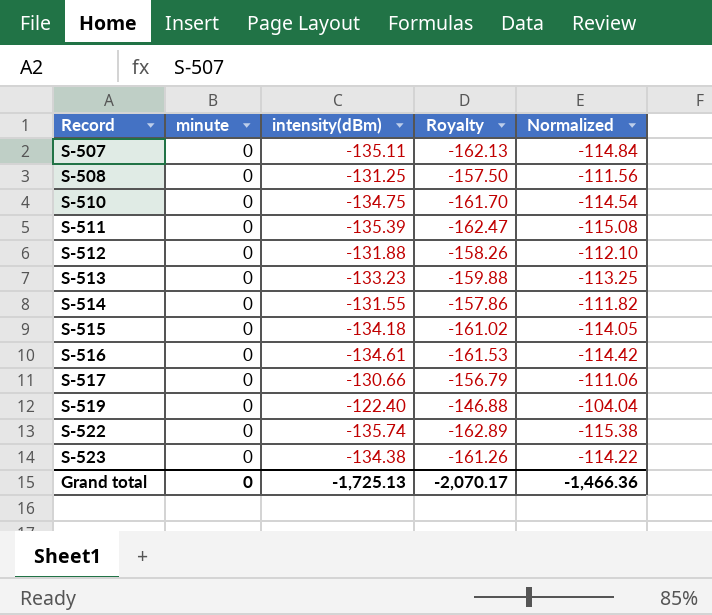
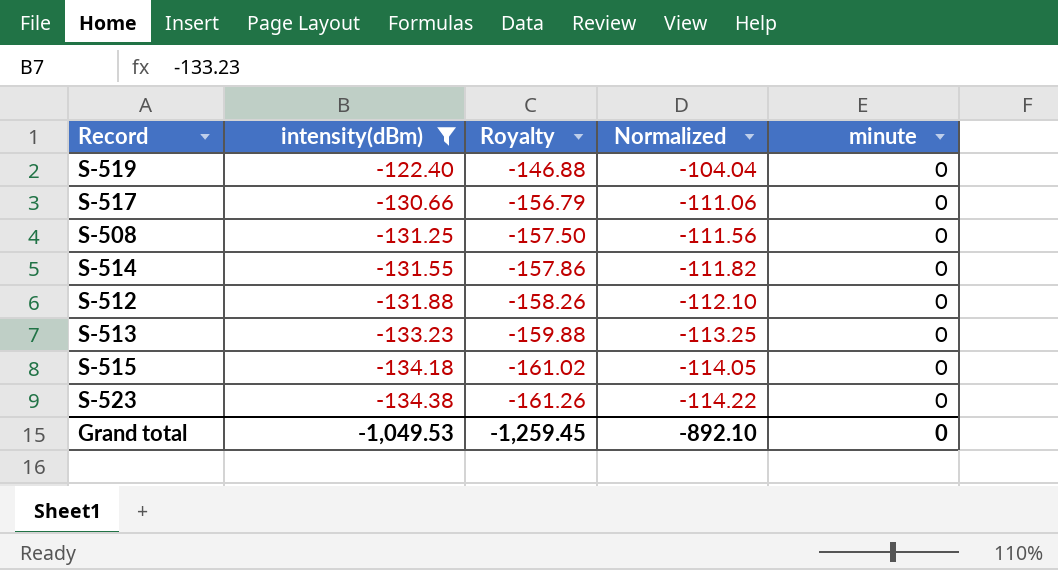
filter: none -> intensity(dBm) >= -134.38
row order: Record ascending -> intensity(dBm) descending
column minute | position: 2 -> 5
Grand total | intensity(dBm): -1,725.13 -> -1,049.53
Grand total | Royalty: -2,070.17 -> -1,259.45
Grand total | Normalized: -1,466.36 -> -892.10

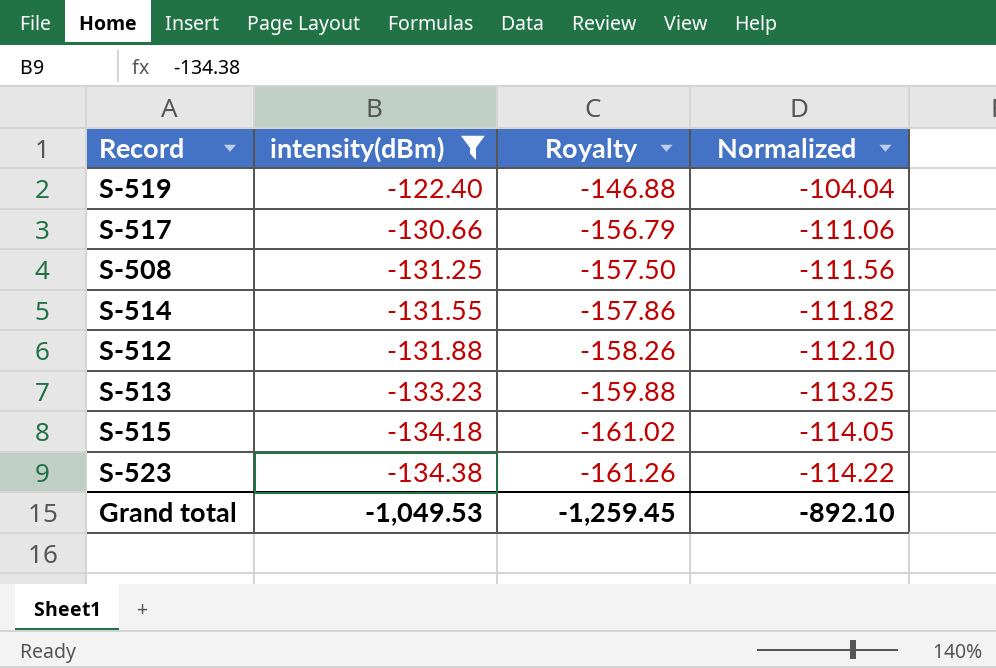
column minute | position: 5 -> none

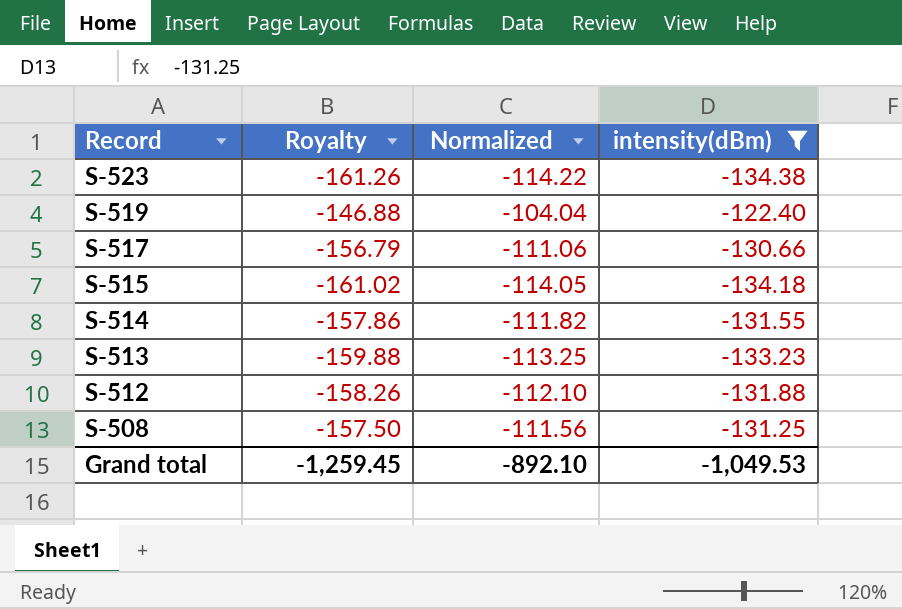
row order: intensity(dBm) descending -> Record descending
column intensity(dBm) | position: 2 -> 4

